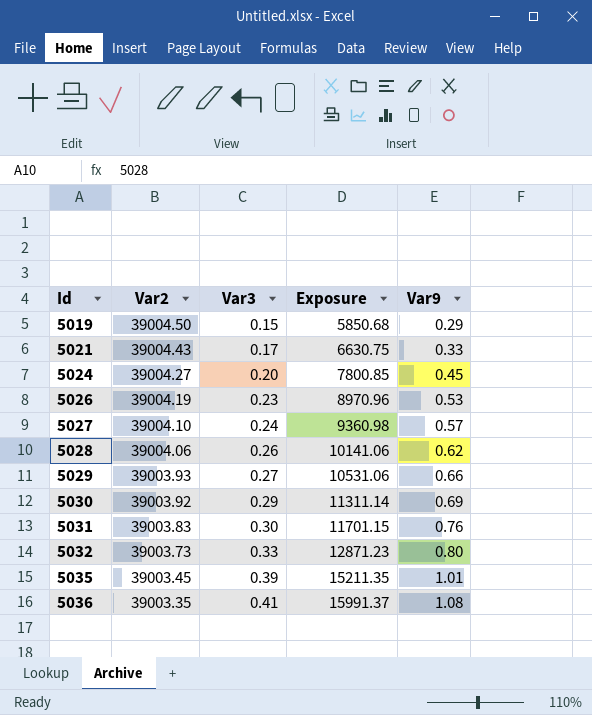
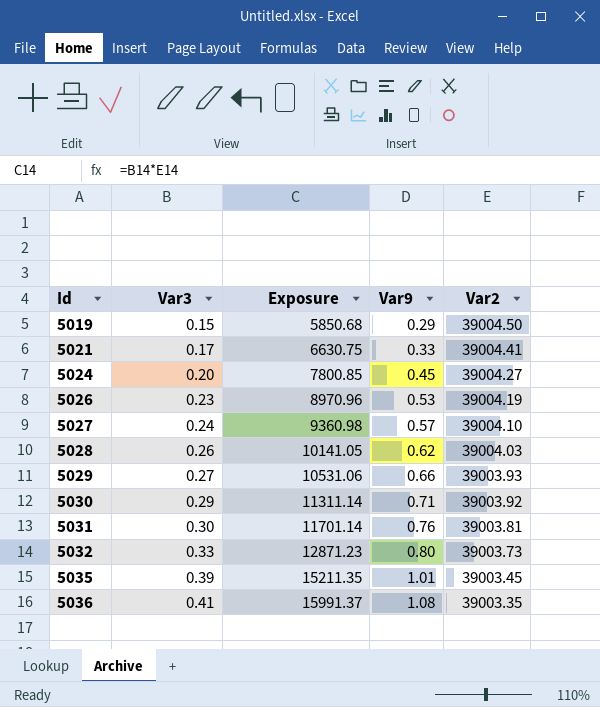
column Var2 | position: 2 -> 5
5021 | Var2: 39004.43 -> 39004.41
5028 | Exposure: 10141.06 -> 10141.05
5028 | Var2: 39004.06 -> 39004.03
5030 | Var9: 0.69 -> 0.71
5031 | Exposure: 11701.15 -> 11701.14
5031 | Var2: 39003.83 -> 39003.81

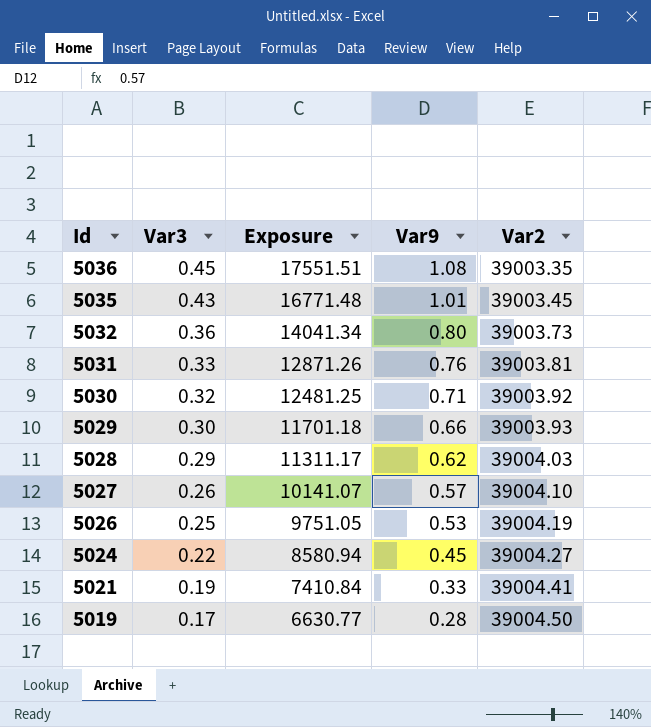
row order: Id ascending -> Id descending
5036 | Var3: 0.41 -> 0.45
5036 | Exposure: 15991.37 -> 17551.51
5035 | Var3: 0.39 -> 0.43
5035 | Exposure: 15211.35 -> 16771.48
5032 | Var3: 0.33 -> 0.36
5032 | Exposure: 12871.23 -> 14041.34
5031 | Var3: 0.30 -> 0.33
5031 | Exposure: 11701.14 -> 12871.26
5030 | Var3: 0.29 -> 0.32
5030 | Exposure: 11311.14 -> 12481.25
5029 | Var3: 0.27 -> 0.30
5029 | Exposure: 10531.06 -> 11701.18
5028 | Var3: 0.26 -> 0.29
5028 | Exposure: 10141.05 -> 11311.17
5027 | Var3: 0.24 -> 0.26
5027 | Exposure: 9360.98 -> 10141.07
5026 | Var3: 0.23 -> 0.25
5026 | Exposure: 8970.96 -> 9751.05
5024 | Var3: 0.20 -> 0.22
5024 | Exposure: 7800.85 -> 8580.94
5021 | Var3: 0.17 -> 0.19
5021 | Exposure: 6630.75 -> 7410.84
5019 | Var3: 0.15 -> 0.17
5019 | Exposure: 5850.68 -> 6630.77
5019 | Var9: 0.29 -> 0.28

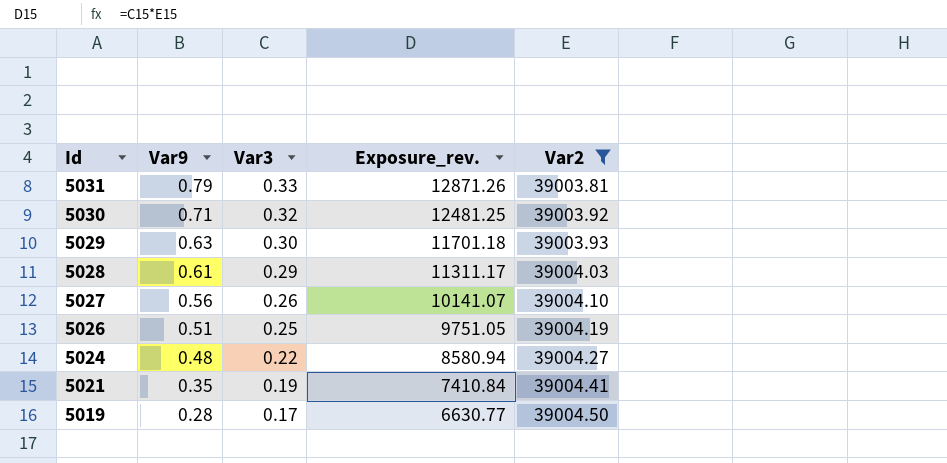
filter: none -> Var2 >= 39003.81
column Var9 | position: 4 -> 2
column name: Exposure -> Exposure_rev.
5031 | Var9: 0.76 -> 0.79
5029 | Var9: 0.66 -> 0.63
5028 | Var9: 0.62 -> 0.61
5027 | Var9: 0.57 -> 0.56
5026 | Var9: 0.53 -> 0.51
5024 | Var9: 0.45 -> 0.48
5021 | Var9: 0.33 -> 0.35

